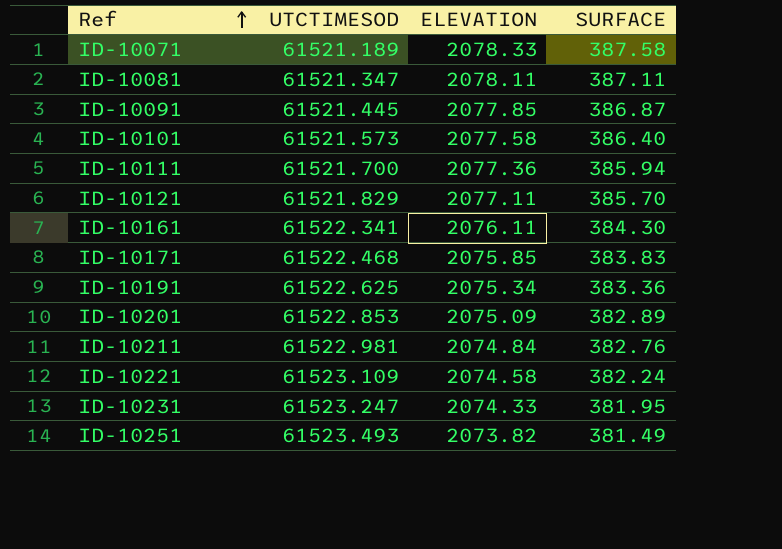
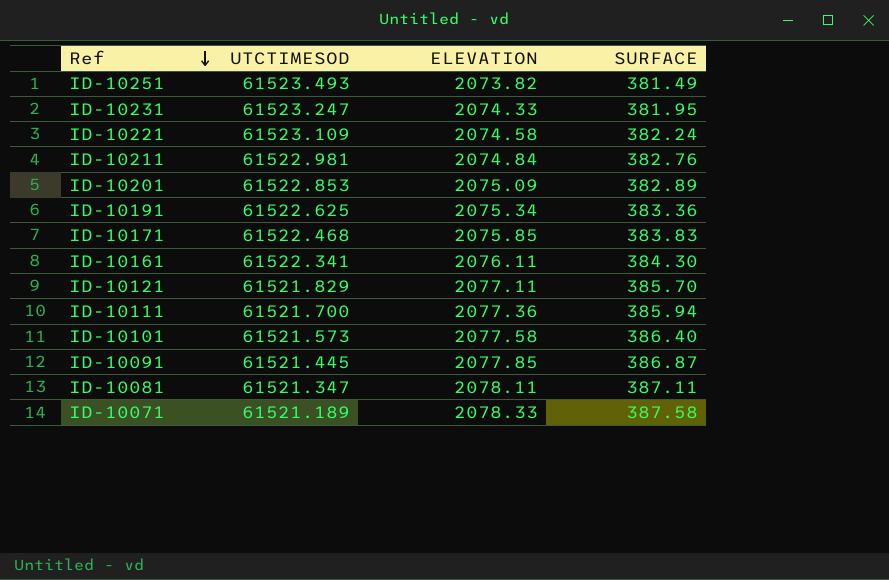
row order: Ref ascending -> Ref descending

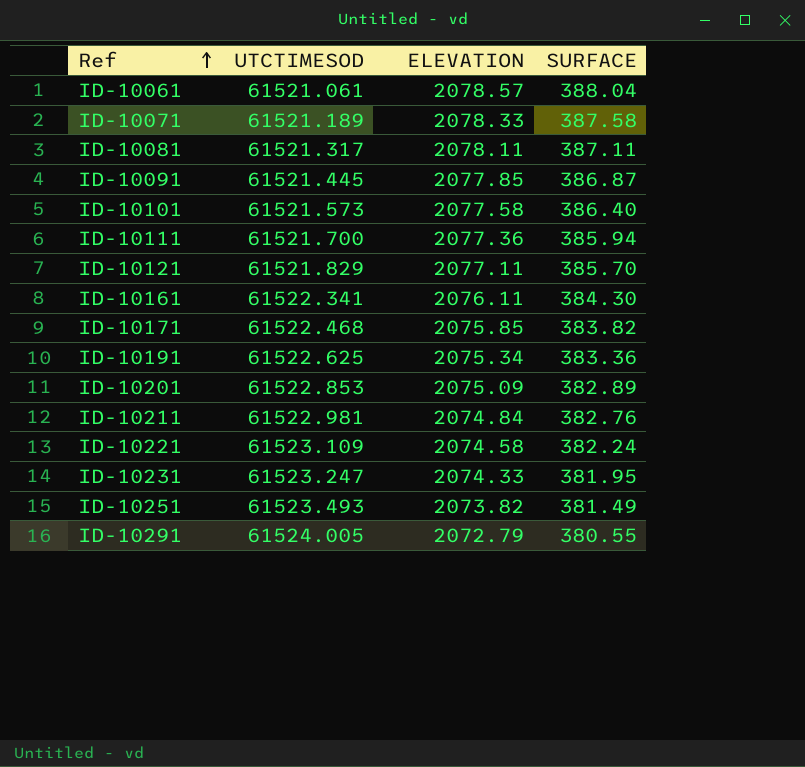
row order: Ref descending -> Ref ascending
row ID-10061: none -> 61521.061 | 2078.57 | 388.04
ID-10081 | UTCTIMESOD: 61521.347 -> 61521.317
ID-10171 | SURFACE: 383.83 -> 383.82
row ID-10291: none -> 61524.005 | 2072.79 | 380.55

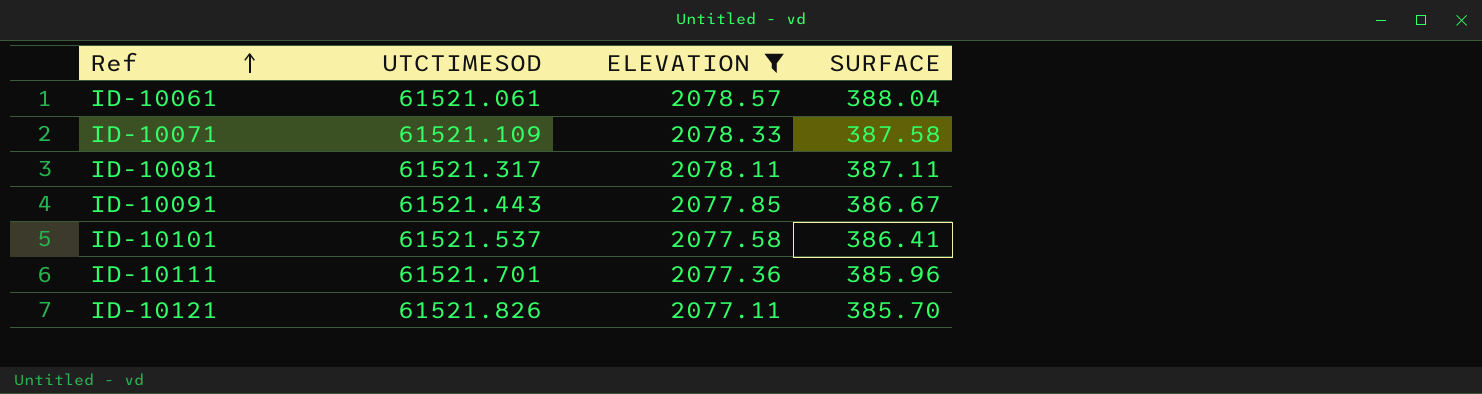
filter: none -> ELEVATION >= 2077.11
ID-10071 | UTCTIMESOD: 61521.189 -> 61521.109
ID-10091 | UTCTIMESOD: 61521.445 -> 61521.443
ID-10091 | SURFACE: 386.87 -> 386.67
ID-10101 | UTCTIMESOD: 61521.573 -> 61521.537
ID-10101 | SURFACE: 386.40 -> 386.41
ID-10111 | UTCTIMESOD: 61521.700 -> 61521.701
ID-10111 | SURFACE: 385.94 -> 385.96
ID-10121 | UTCTIMESOD: 61521.829 -> 61521.826

